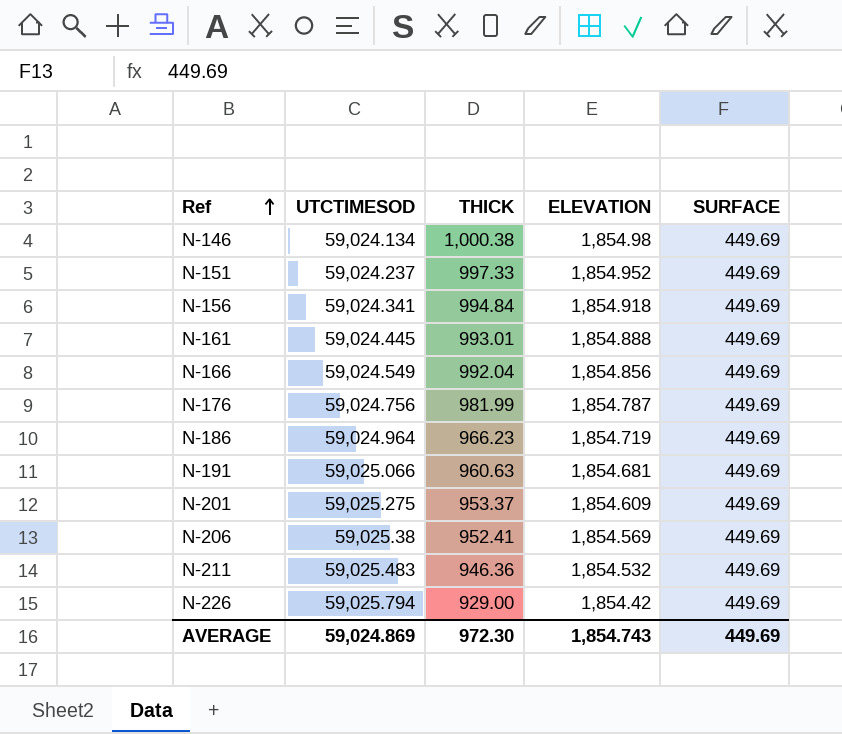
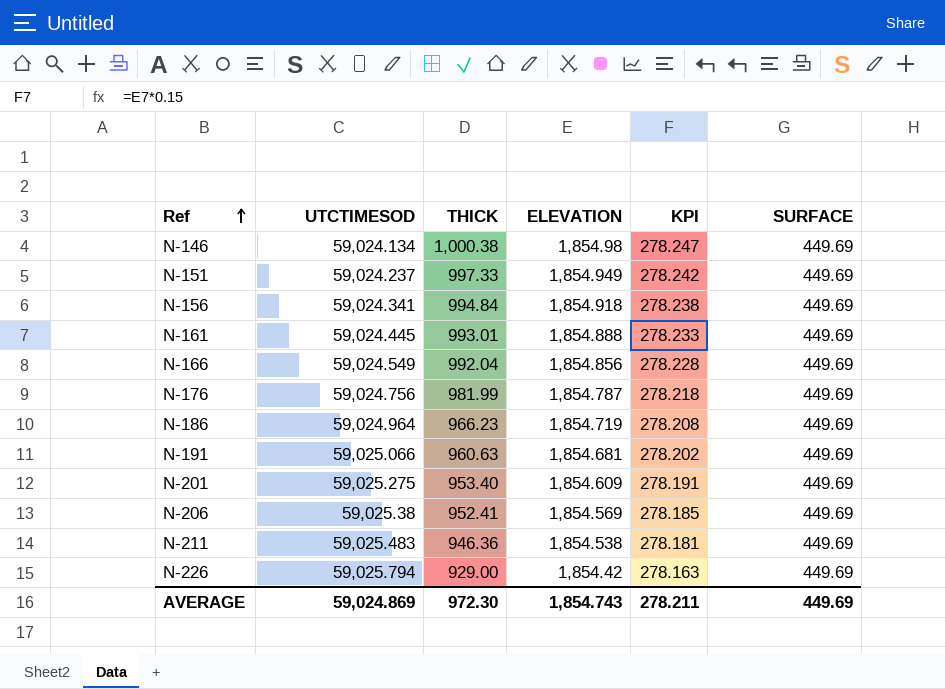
column KPI | formula: none -> [ELEVATION] * 0.15
N-151 | ELEVATION: 1,854.952 -> 1,854.949
N-201 | THICK: 953.37 -> 953.40
N-211 | ELEVATION: 1,854.532 -> 1,854.538

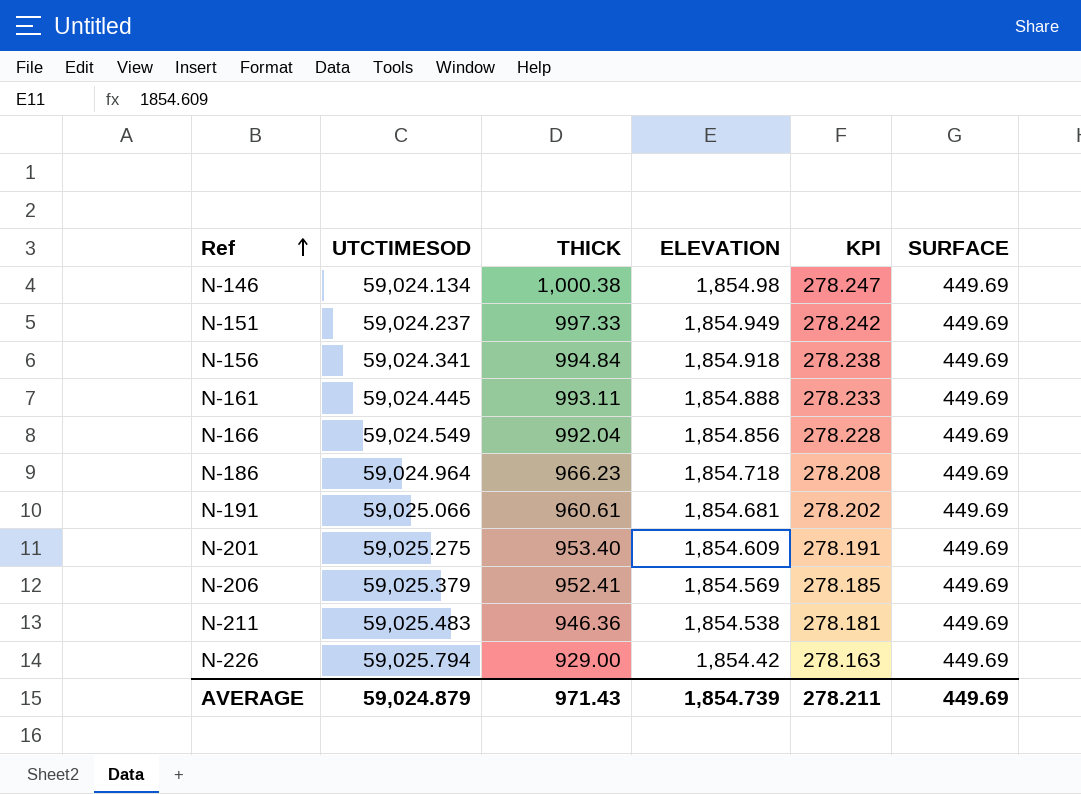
row N-176: 59,024.756 | 981.99 | 1,854.787 | 278.218 | 449.69 -> none
N-161 | THICK: 993.01 -> 993.11
N-186 | ELEVATION: 1,854.719 -> 1,854.718
N-191 | THICK: 960.63 -> 960.61
N-206 | UTCTIMESOD: 59,025.38 -> 59,025.379
AVERAGE | UTCTIMESOD: 59,024.869 -> 59,024.879
AVERAGE | THICK: 972.30 -> 971.43
AVERAGE | ELEVATION: 1,854.743 -> 1,854.739

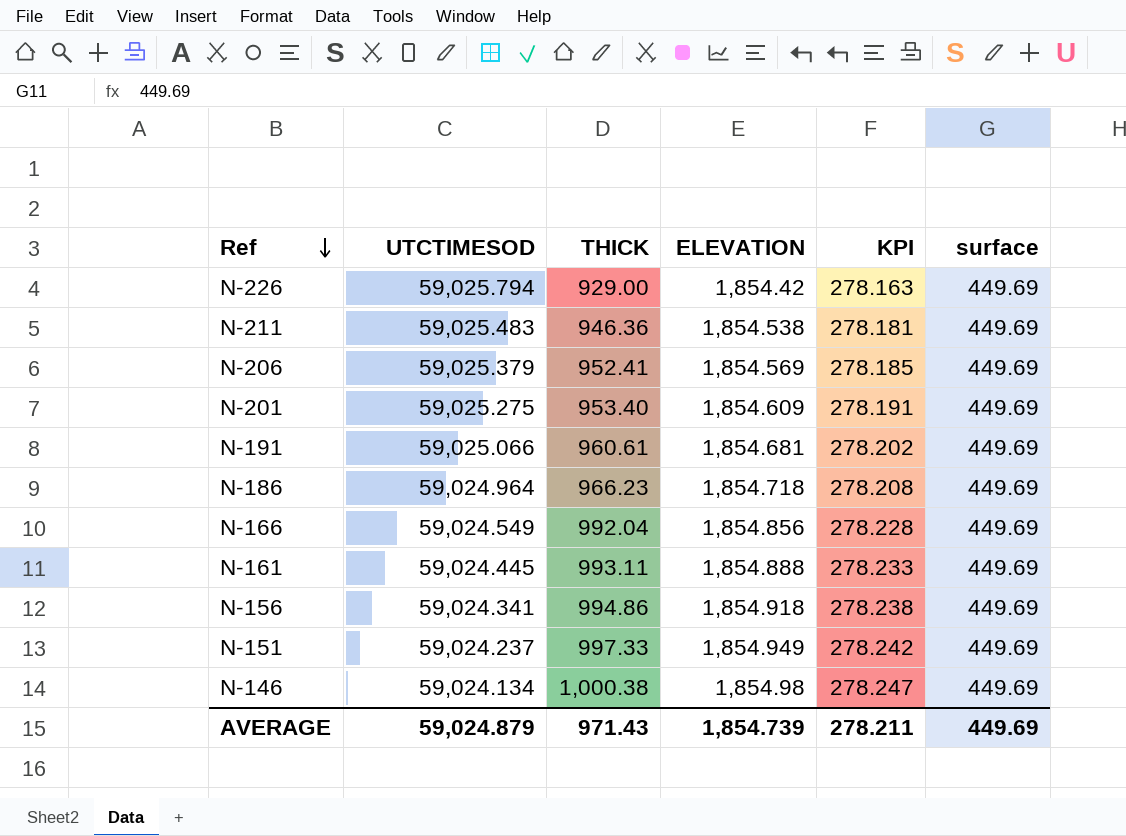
row order: Ref ascending -> Ref descending
column name: SURFACE -> surface
N-156 | THICK: 994.84 -> 994.86

